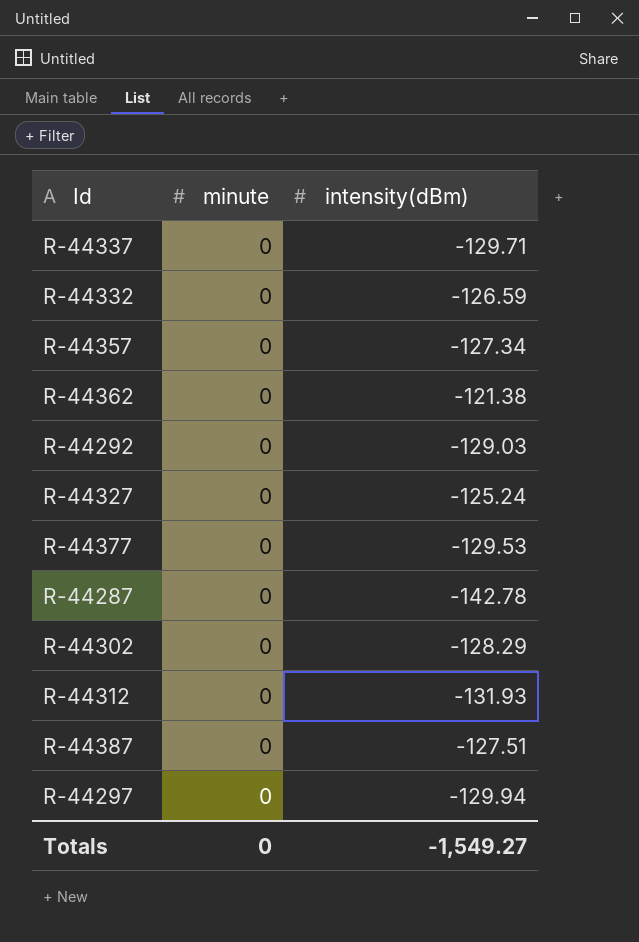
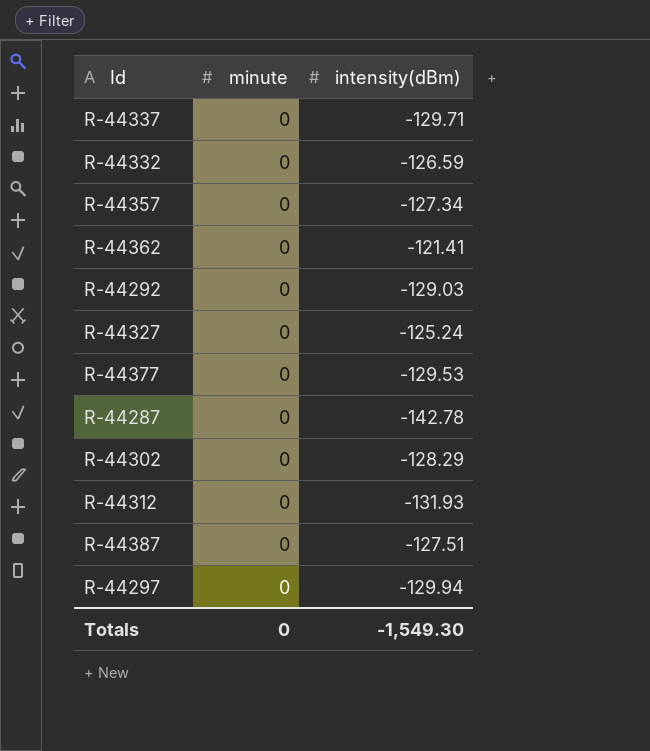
R-44362 | intensity(dBm): -121.38 -> -121.41
Totals | intensity(dBm): -1,549.27 -> -1,549.30

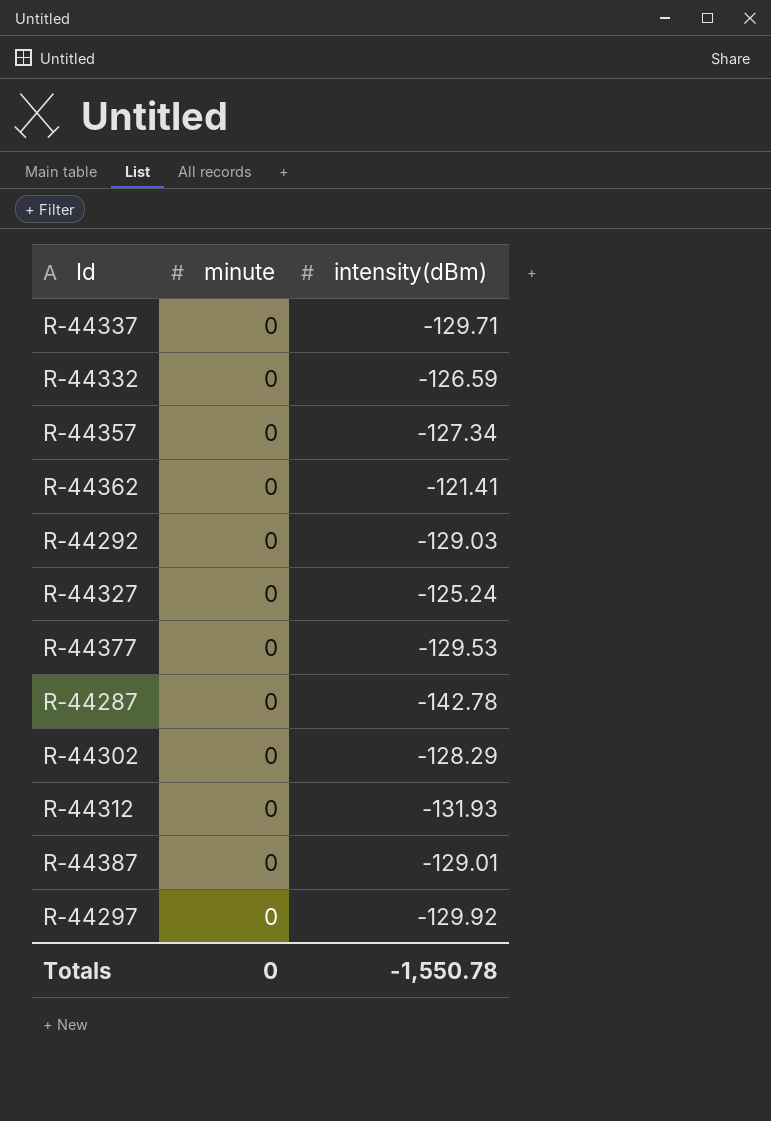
R-44387 | intensity(dBm): -127.51 -> -129.01
R-44297 | intensity(dBm): -129.94 -> -129.92
Totals | intensity(dBm): -1,549.30 -> -1,550.78

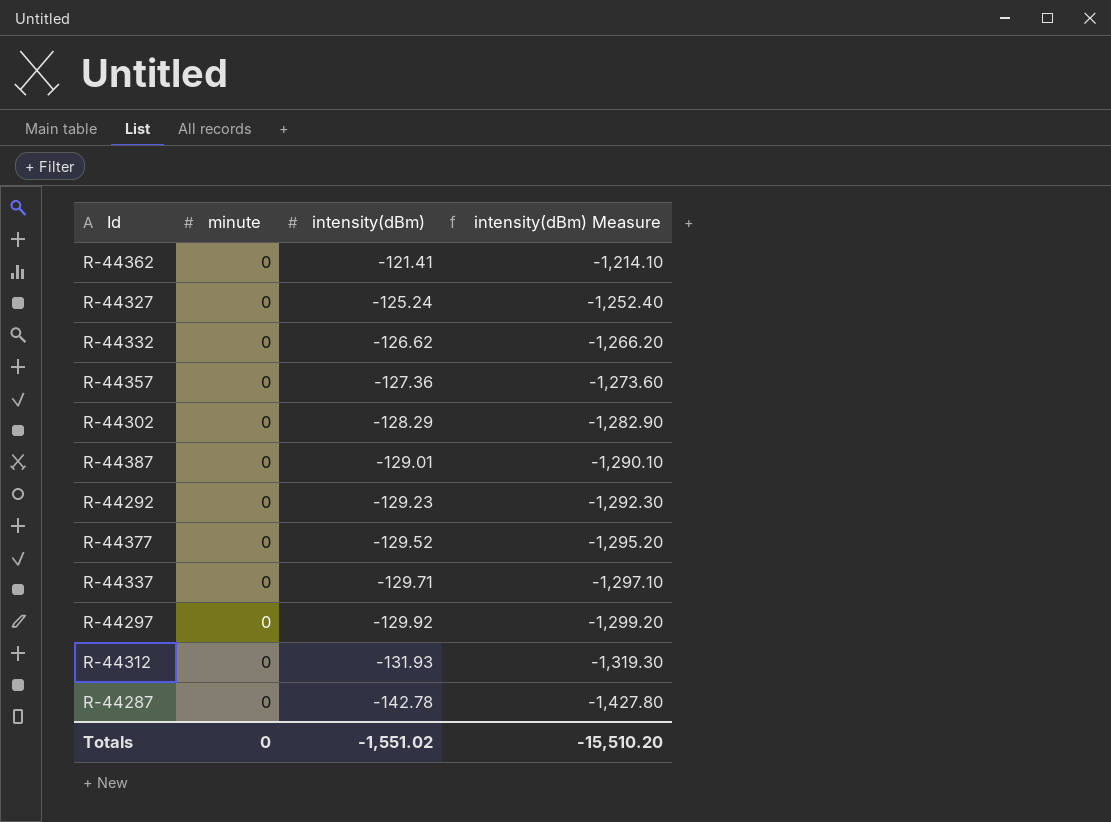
row order: none -> intensity(dBm) descending
column intensity(dBm) Measure | formula: none -> [intensity(dBm)] * 10
R-44332 | intensity(dBm): -126.59 -> -126.62
R-44357 | intensity(dBm): -127.34 -> -127.36
R-44292 | intensity(dBm): -129.03 -> -129.23
R-44377 | intensity(dBm): -129.53 -> -129.52
Totals | intensity(dBm): -1,550.78 -> -1,551.02

